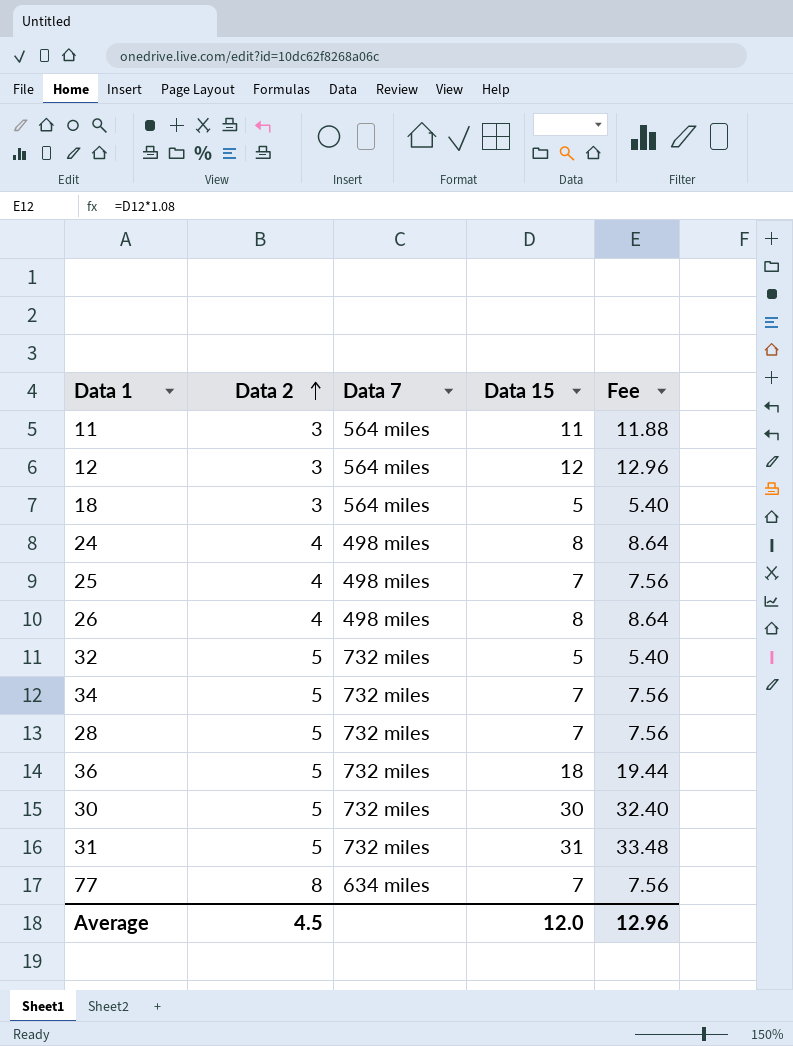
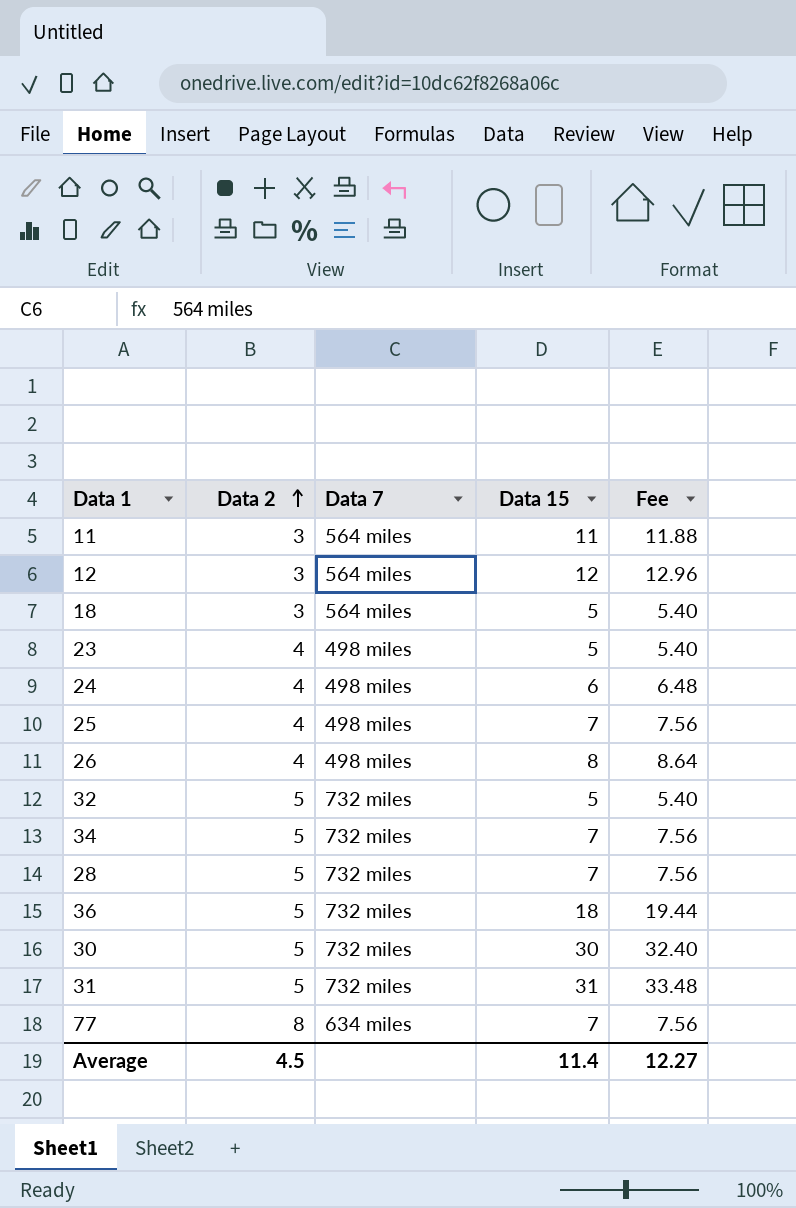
row 23: none -> 4 | 498 miles | 5 | 5.40
24 | Data 15: 8 -> 6
24 | Fee: 8.64 -> 6.48
Average | Data 15: 12.0 -> 11.4
Average | Fee: 12.96 -> 12.27

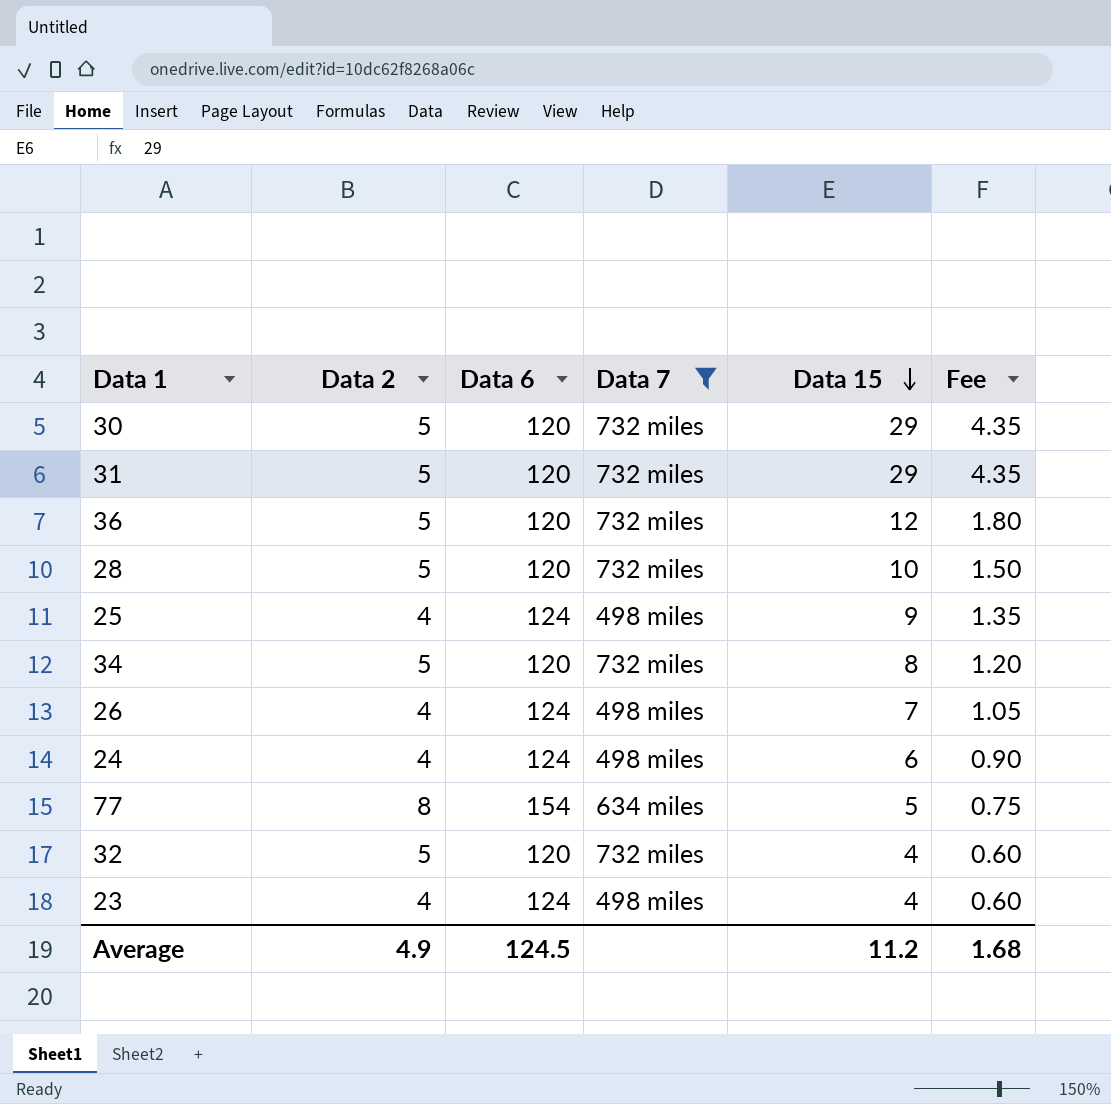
filter: none -> Data 7 != 564 miles
row order: Data 2 ascending -> Data 15 descending
column Data 6 | position: none -> 3
column Fee | formula: [Data 15] * 1.08 -> [Data 15] * 0.15
30 | Data 15: 30 -> 29
31 | Data 15: 31 -> 29
36 | Data 15: 18 -> 12
28 | Data 15: 7 -> 10
25 | Data 15: 7 -> 9
34 | Data 15: 7 -> 8
26 | Data 15: 8 -> 7
77 | Data 15: 7 -> 5
32 | Data 15: 5 -> 4
23 | Data 15: 5 -> 4
Average | Data 2: 4.5 -> 4.9
Average | Data 15: 11.4 -> 11.2
Average | Fee: 12.27 -> 1.68

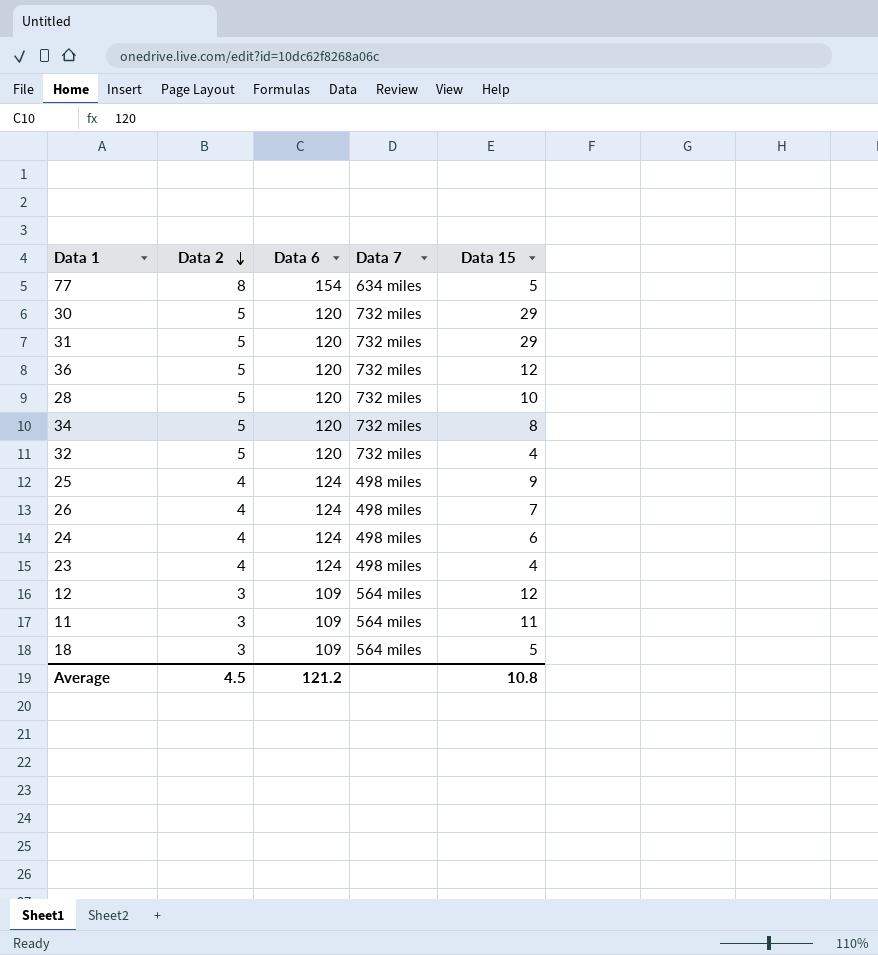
filter: Data 7 != 564 miles -> none
row order: Data 15 descending -> Data 2 descending
column Fee | formula: [Data 15] * 0.15 -> none
Average | Data 2: 4.9 -> 4.5
Average | Data 6: 124.5 -> 121.2
Average | Data 15: 11.2 -> 10.8

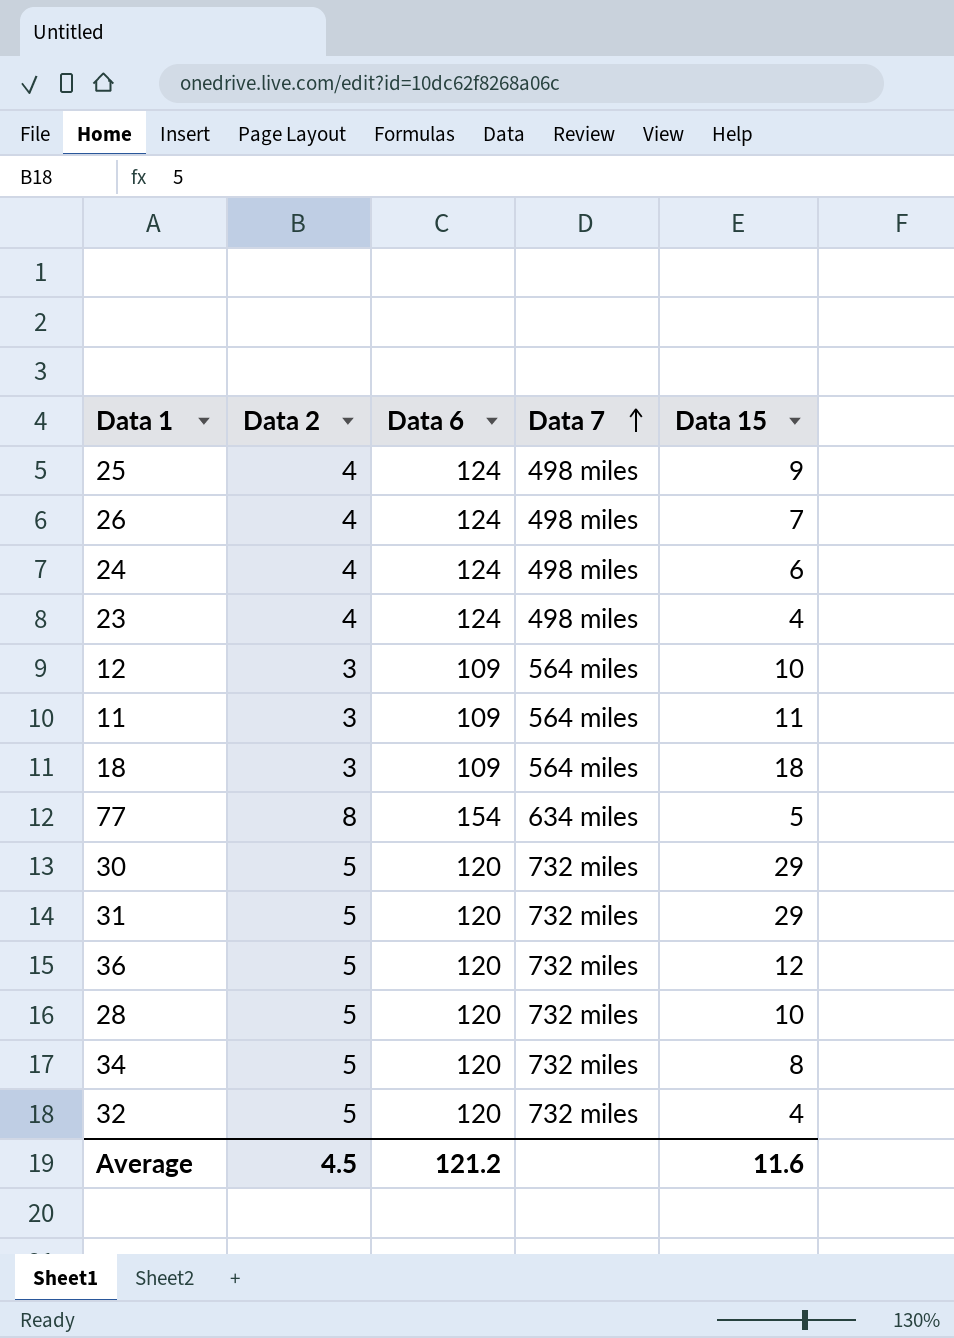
row order: Data 2 descending -> Data 7 ascending
12 | Data 15: 12 -> 10
18 | Data 15: 5 -> 18
Average | Data 15: 10.8 -> 11.6

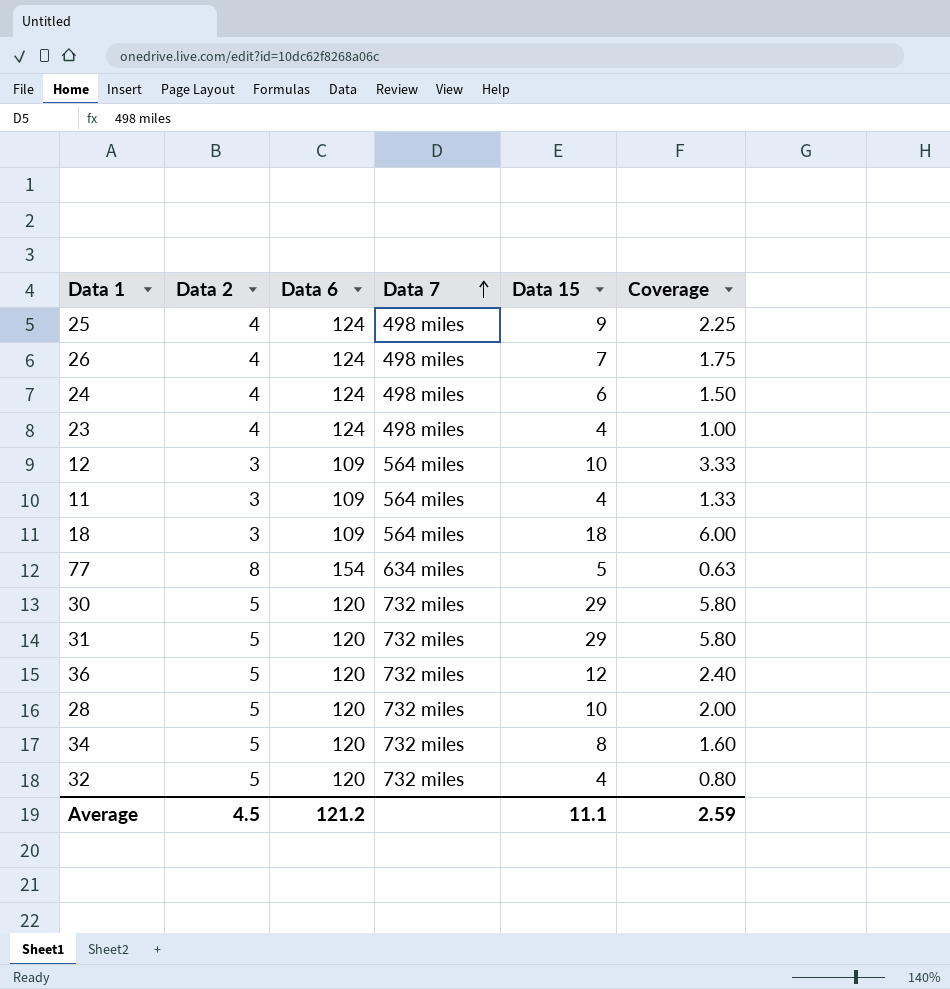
column Coverage | formula: none -> [Data 15] / [Data 2]
11 | Data 15: 11 -> 4
Average | Data 15: 11.6 -> 11.1

